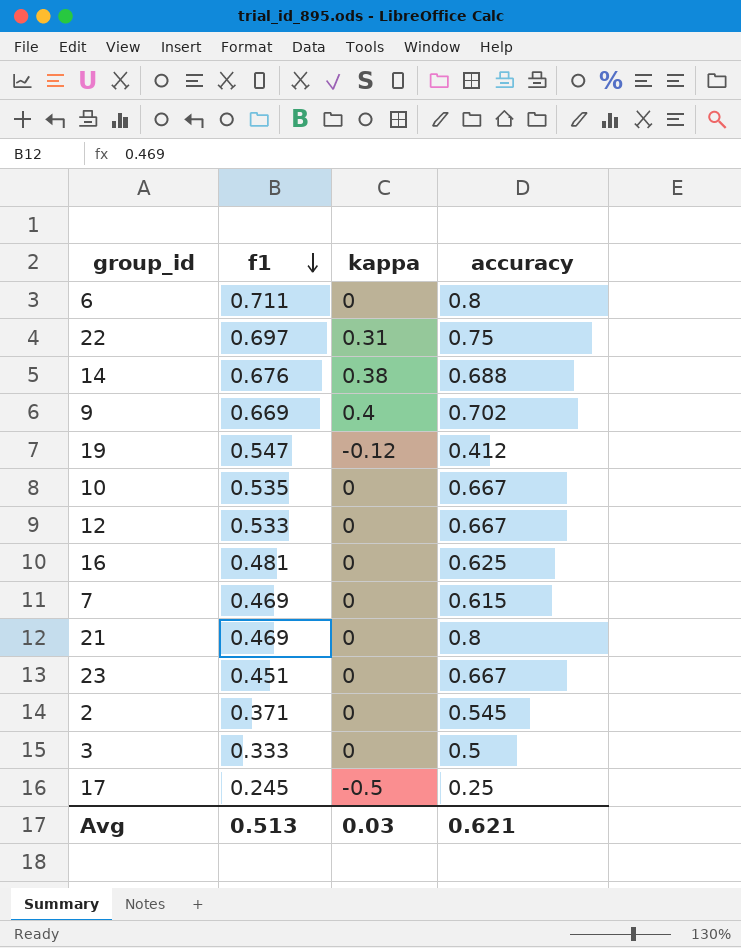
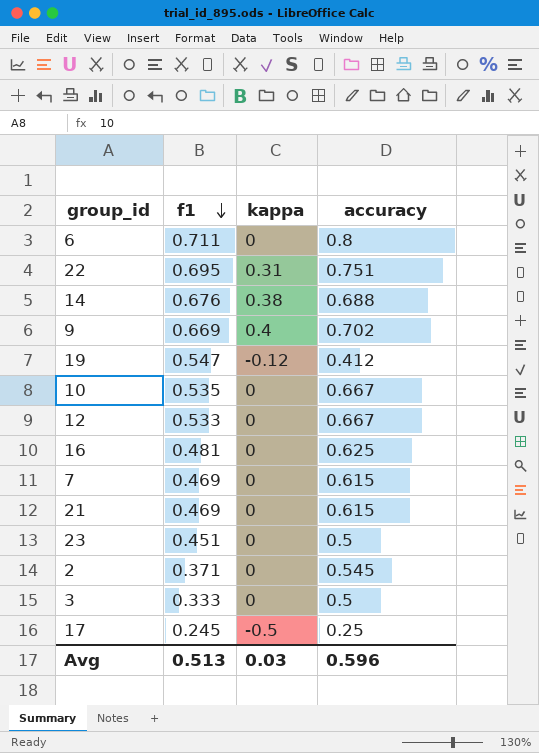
22 | f1: 0.697 -> 0.695
22 | accuracy: 0.75 -> 0.751
21 | accuracy: 0.8 -> 0.615
23 | accuracy: 0.667 -> 0.5
Avg | accuracy: 0.621 -> 0.596

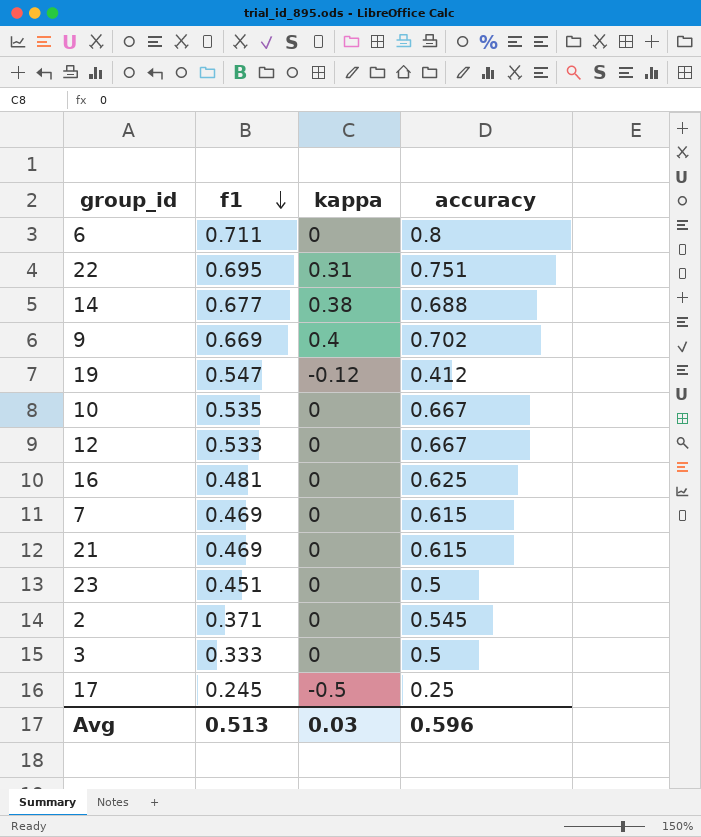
14 | f1: 0.676 -> 0.677

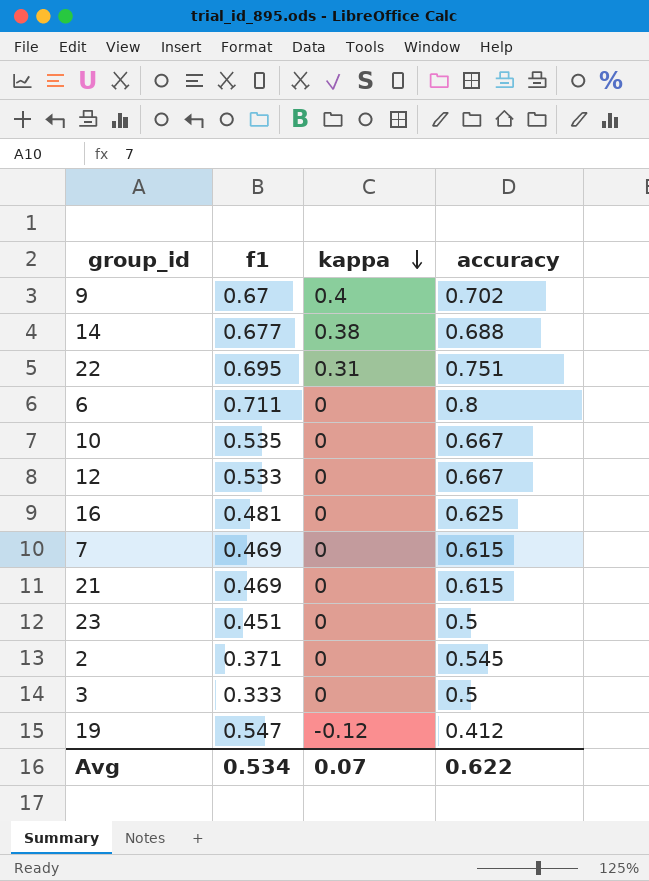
row order: f1 descending -> kappa descending
row 17: 0.245 | -0.5 | 0.25 -> none
9 | f1: 0.669 -> 0.67
Avg | f1: 0.513 -> 0.534
Avg | kappa: 0.03 -> 0.07
Avg | accuracy: 0.596 -> 0.622

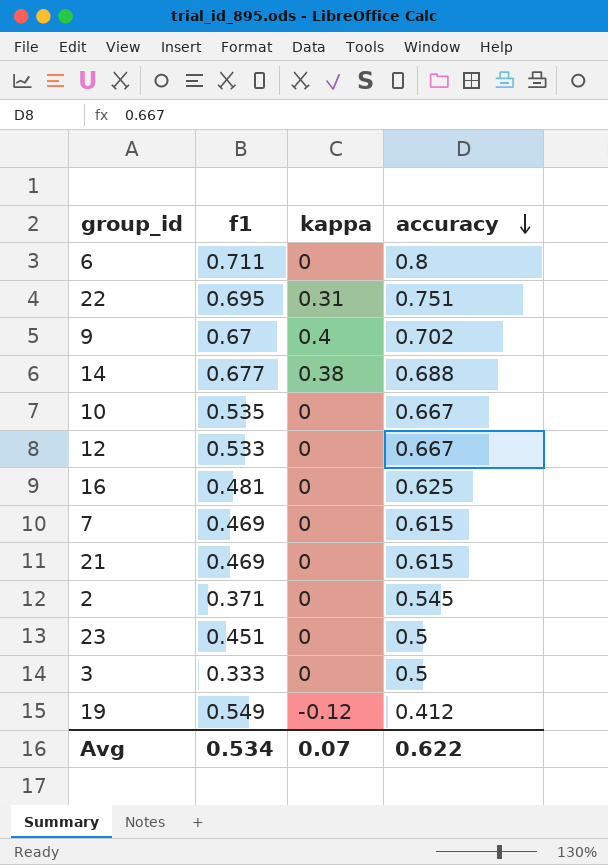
row order: kappa descending -> accuracy descending
19 | f1: 0.547 -> 0.549

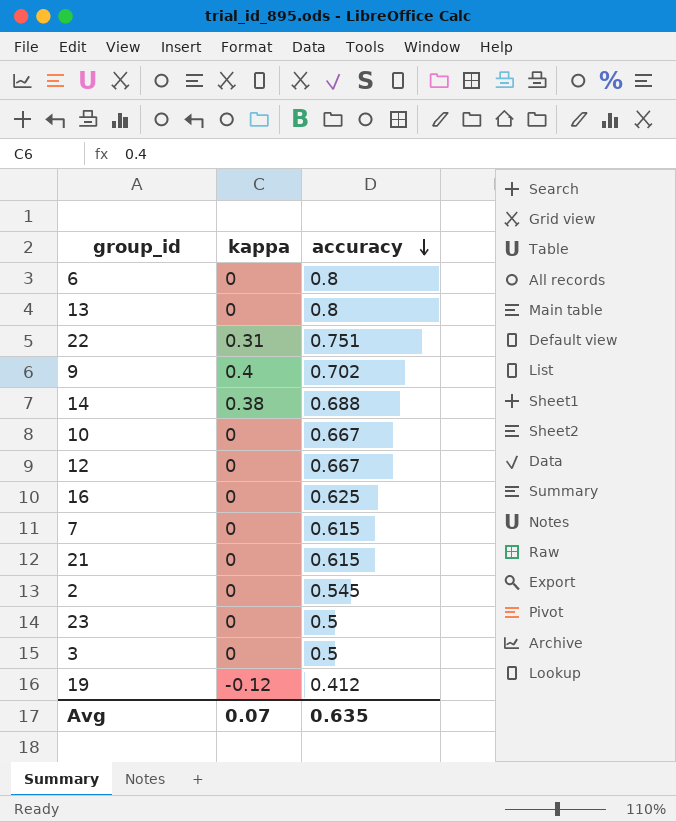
column f1 | position: 2 -> none
row 13: none -> 0 | 0.8
Avg | accuracy: 0.622 -> 0.635

